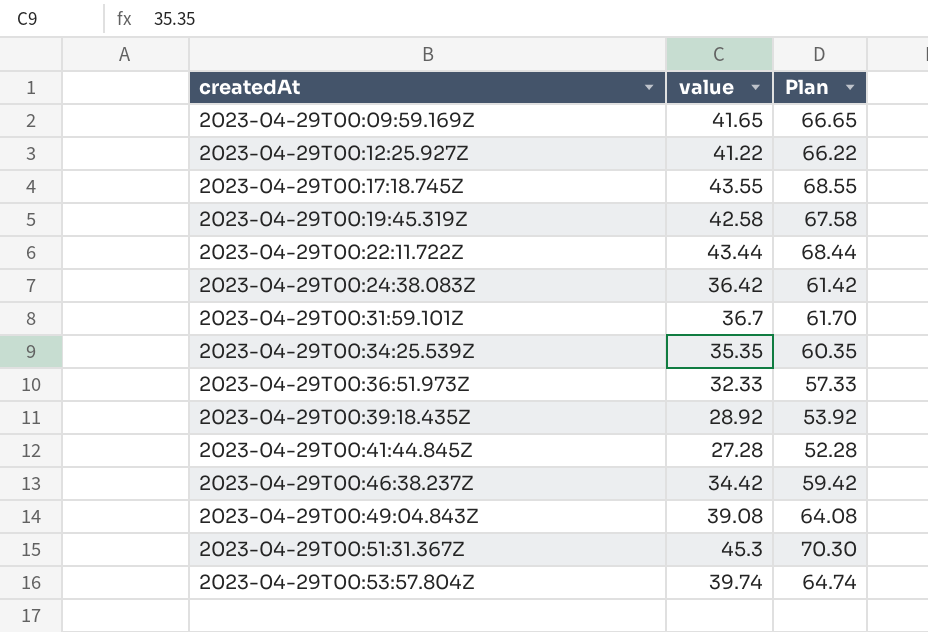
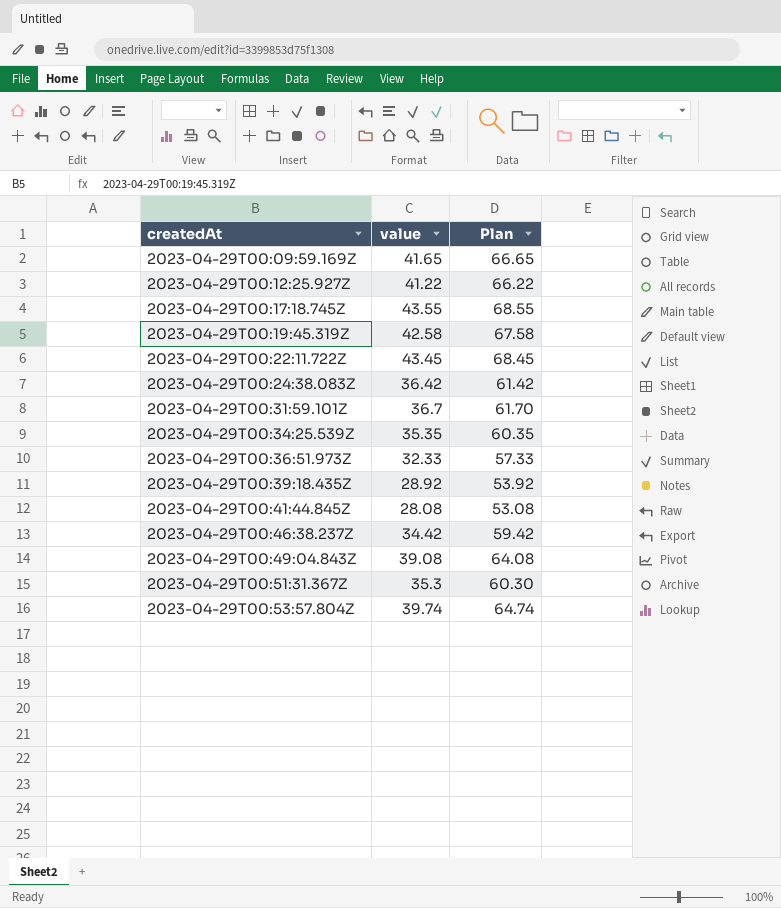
2023-04-29T00:22:11.722Z | value: 43.44 -> 43.45
2023-04-29T00:22:11.722Z | Plan: 68.44 -> 68.45
2023-04-29T00:41:44.845Z | value: 27.28 -> 28.08
2023-04-29T00:41:44.845Z | Plan: 52.28 -> 53.08
2023-04-29T00:51:31.367Z | value: 45.3 -> 35.3
2023-04-29T00:51:31.367Z | Plan: 70.30 -> 60.30

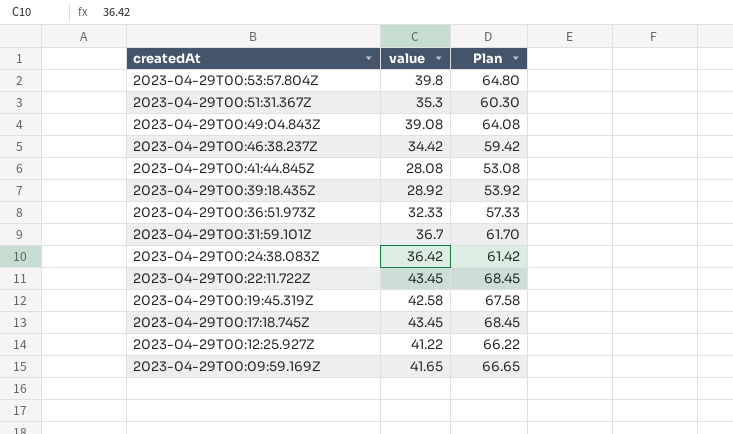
row order: createdAt ascending -> createdAt descending
row 2023-04-29T00:34:25.539Z: 35.35 | 60.35 -> none
2023-04-29T00:53:57.804Z | value: 39.74 -> 39.8
2023-04-29T00:53:57.804Z | Plan: 64.74 -> 64.80
2023-04-29T00:17:18.745Z | value: 43.55 -> 43.45
2023-04-29T00:17:18.745Z | Plan: 68.55 -> 68.45

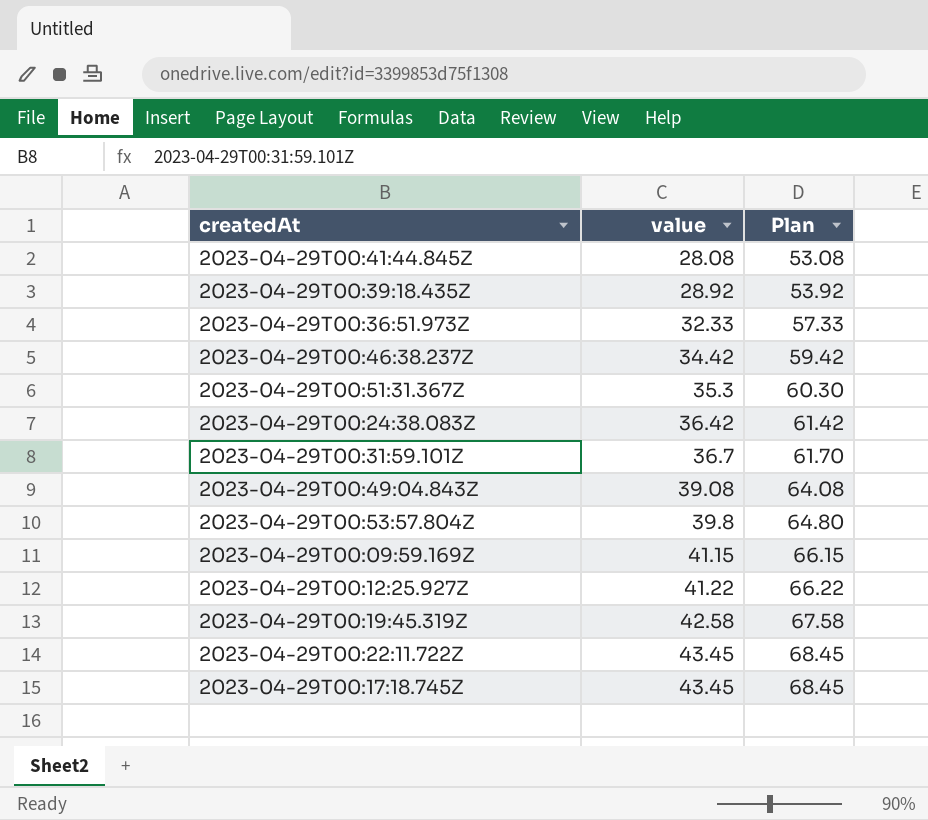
row order: createdAt descending -> value ascending
2023-04-29T00:09:59.169Z | value: 41.65 -> 41.15
2023-04-29T00:09:59.169Z | Plan: 66.65 -> 66.15

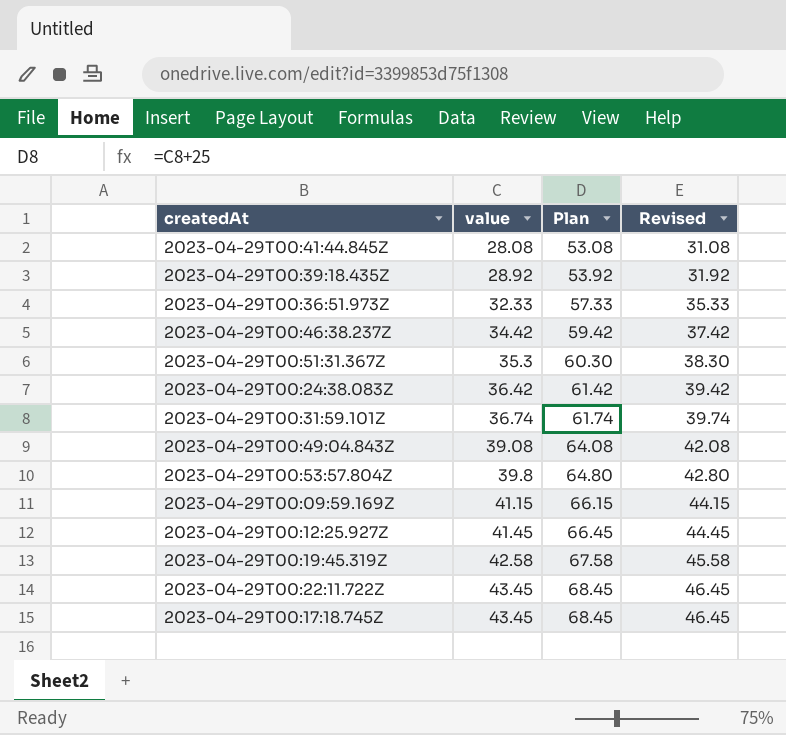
column Revised | formula: none -> [value] + 3
2023-04-29T00:31:59.101Z | value: 36.7 -> 36.74
2023-04-29T00:31:59.101Z | Plan: 61.70 -> 61.74
2023-04-29T00:12:25.927Z | value: 41.22 -> 41.45
2023-04-29T00:12:25.927Z | Plan: 66.22 -> 66.45

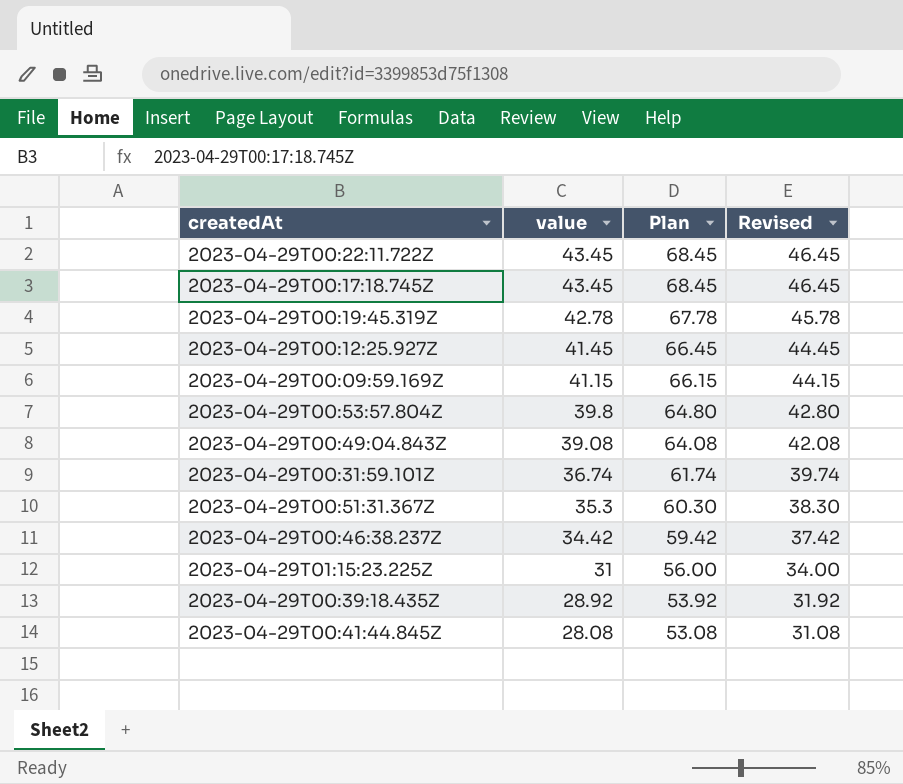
row order: value ascending -> value descending
row 2023-04-29T00:36:51.973Z: 32.33 | 57.33 | 35.33 -> none
row 2023-04-29T00:24:38.083Z: 36.42 | 61.42 | 39.42 -> none
2023-04-29T00:19:45.319Z | value: 42.58 -> 42.78
2023-04-29T00:19:45.319Z | Plan: 67.58 -> 67.78
2023-04-29T00:19:45.319Z | Revised: 45.58 -> 45.78
row 2023-04-29T01:15:23.225Z: none -> 31 | 56.00 | 34.00

